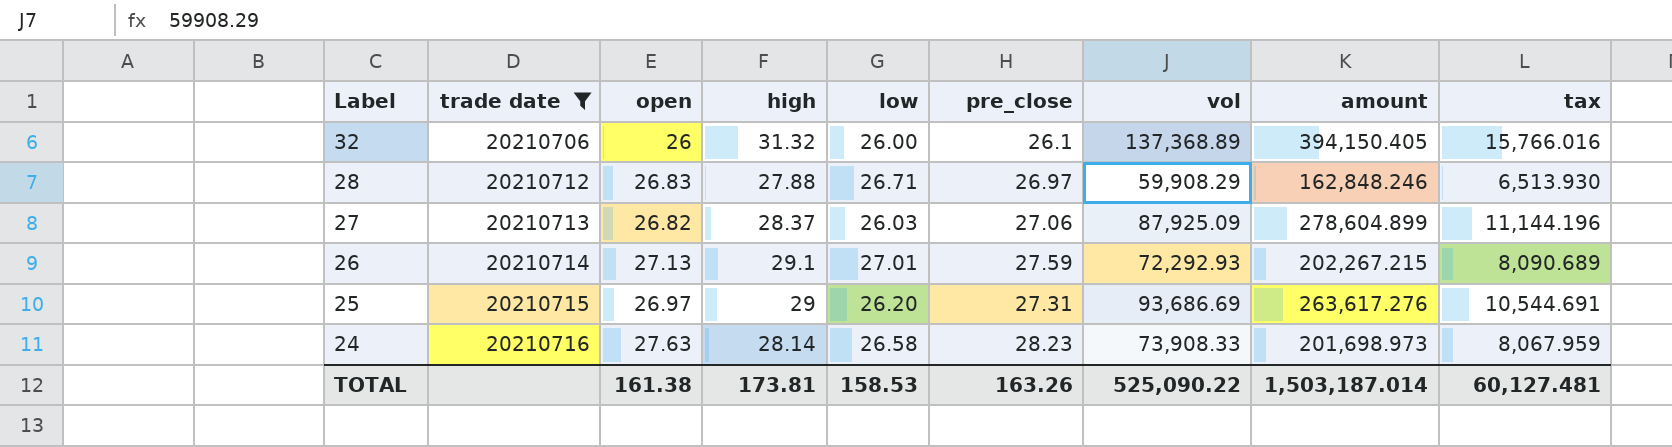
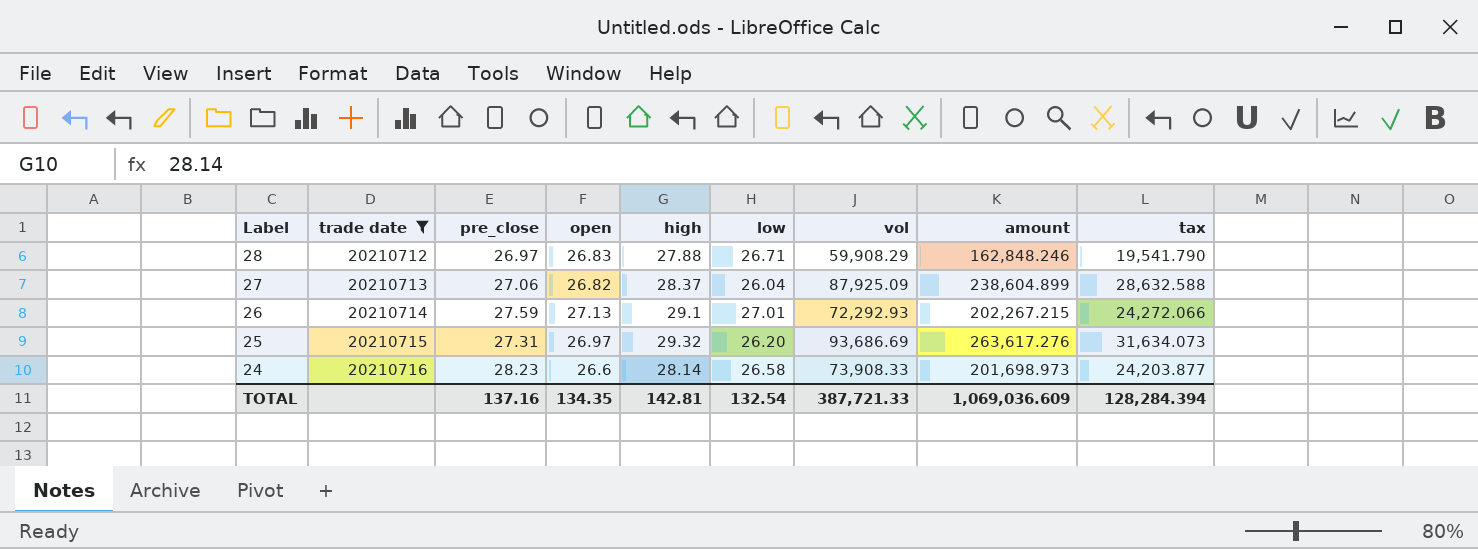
column pre_close | position: 6 -> 3
column tax | formula: [amount] * 0.04 -> [amount] * 0.12
row 32: 20210706 | 26 | 31.32 | 26.00 | 26.1 | 137,368.89 | 394,150.405 | 15,766.016 -> none
27 | low: 26.03 -> 26.04
27 | amount: 278,604.899 -> 238,604.899
25 | high: 29 -> 29.32
24 | open: 27.63 -> 26.6
TOTAL | pre_close: 163.26 -> 137.16
TOTAL | open: 161.38 -> 134.35
TOTAL | high: 173.81 -> 142.81
TOTAL | low: 158.53 -> 132.54
TOTAL | vol: 525,090.22 -> 387,721.33
TOTAL | amount: 1,503,187.014 -> 1,069,036.609
TOTAL | tax: 60,127.481 -> 128,284.394

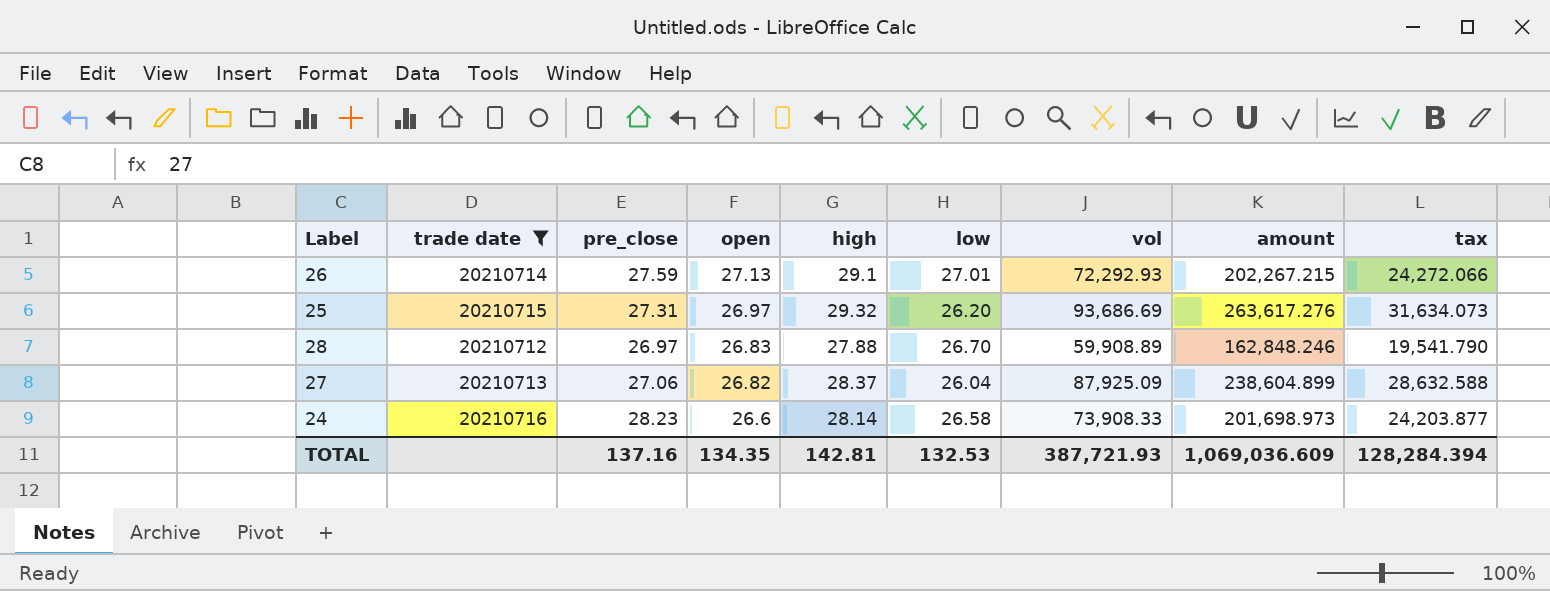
row order: Label descending -> open descending
28 | low: 26.71 -> 26.70
28 | vol: 59,908.29 -> 59,908.89
TOTAL | low: 132.54 -> 132.53
TOTAL | vol: 387,721.33 -> 387,721.93

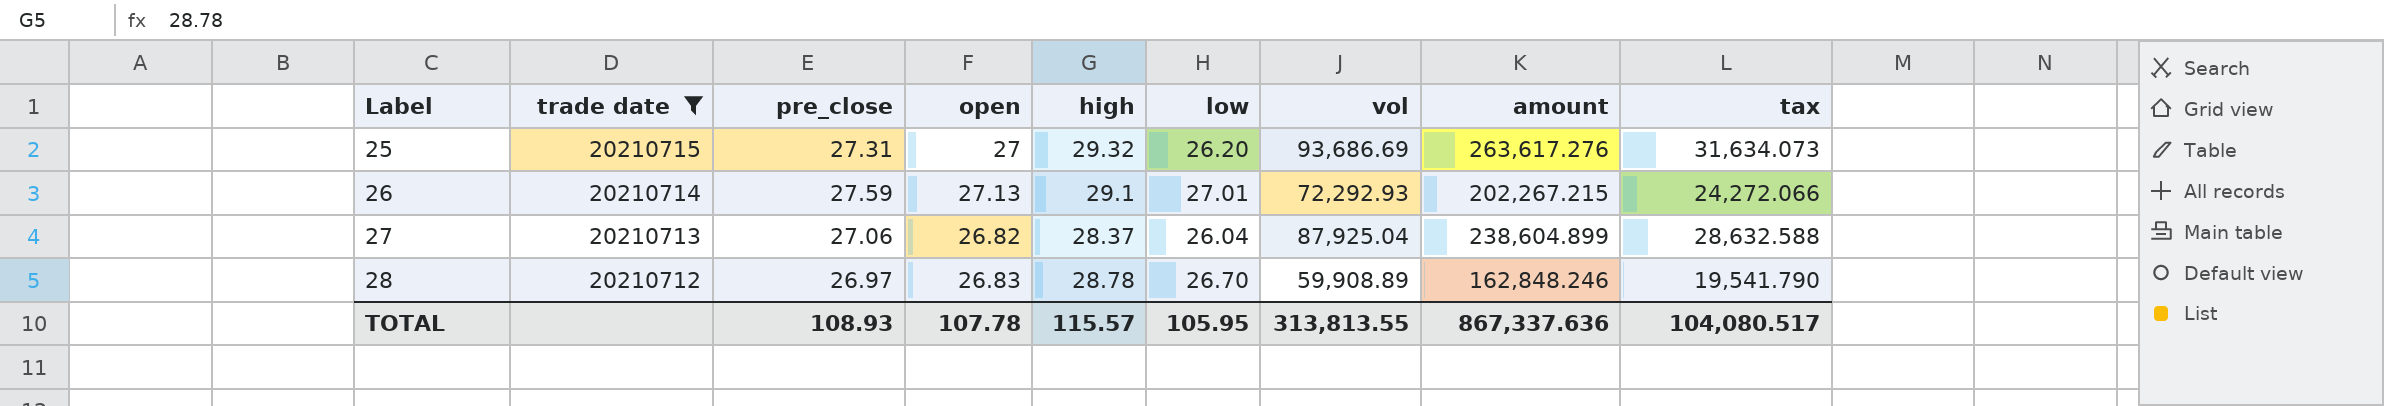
row order: open descending -> Label ascending
row 24: 20210716 | 28.23 | 26.6 | 28.14 | 26.58 | 73,908.33 | 201,698.973 | 24,203.877 -> none
25 | open: 26.97 -> 27
27 | vol: 87,925.09 -> 87,925.04
28 | high: 27.88 -> 28.78
TOTAL | pre_close: 137.16 -> 108.93
TOTAL | open: 134.35 -> 107.78
TOTAL | high: 142.81 -> 115.57
TOTAL | low: 132.53 -> 105.95
TOTAL | vol: 387,721.93 -> 313,813.55
TOTAL | amount: 1,069,036.609 -> 867,337.636
TOTAL | tax: 128,284.394 -> 104,080.517

